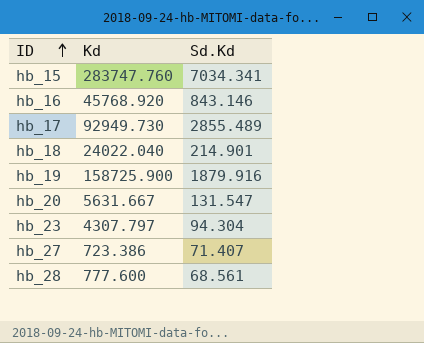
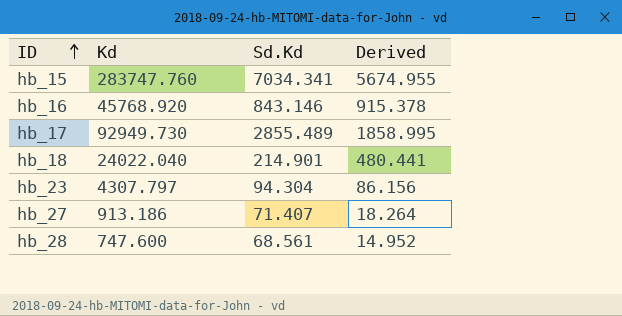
column Derived | formula: none -> [Kd] * 0.02
row hb_19: 158725.900 | 1879.916 -> none
row hb_20: 5631.667 | 131.547 -> none
hb_27 | Kd: 723.386 -> 913.186
hb_28 | Kd: 777.600 -> 747.600

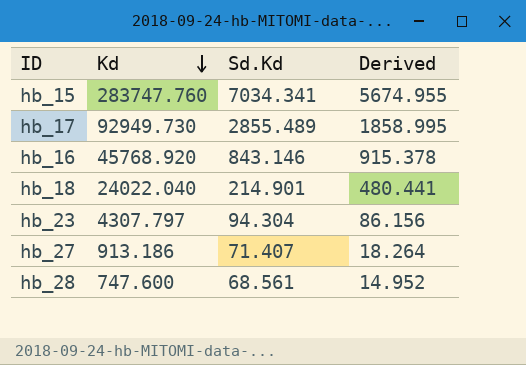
row order: ID ascending -> Kd descending

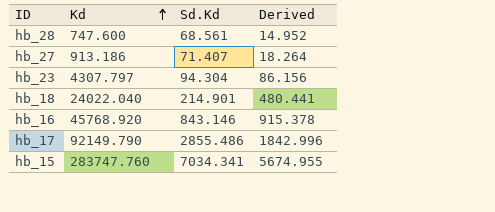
row order: Kd descending -> Kd ascending
hb_17 | Kd: 92949.730 -> 92149.790
hb_17 | Sd.Kd: 2855.489 -> 2855.486
hb_17 | Derived: 1858.995 -> 1842.996

